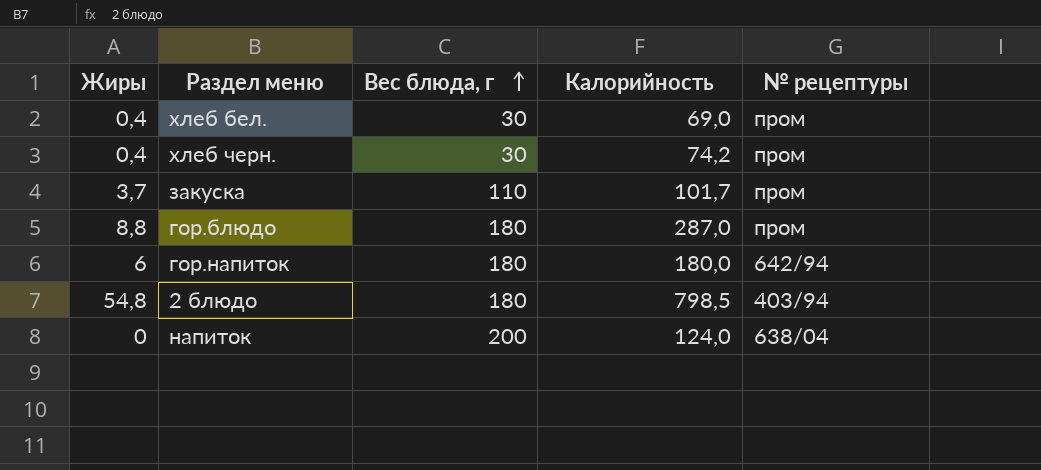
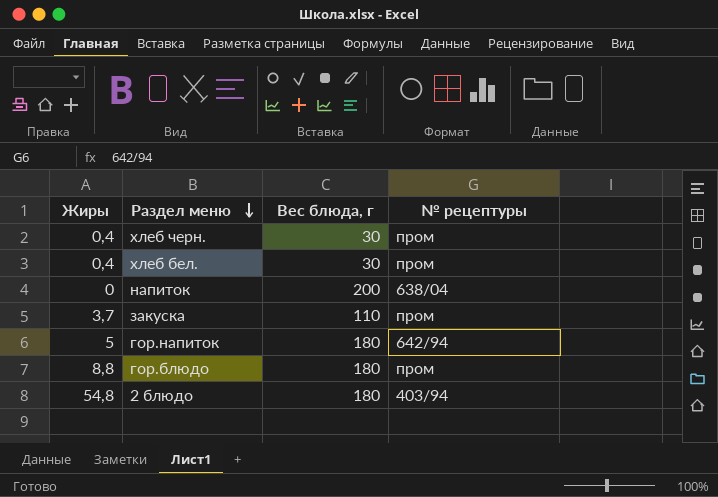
row order: Вес блюда, г ascending -> Раздел меню descending
column Калорийность | position: 4 -> none
гор.напиток | Жиры: 6 -> 5

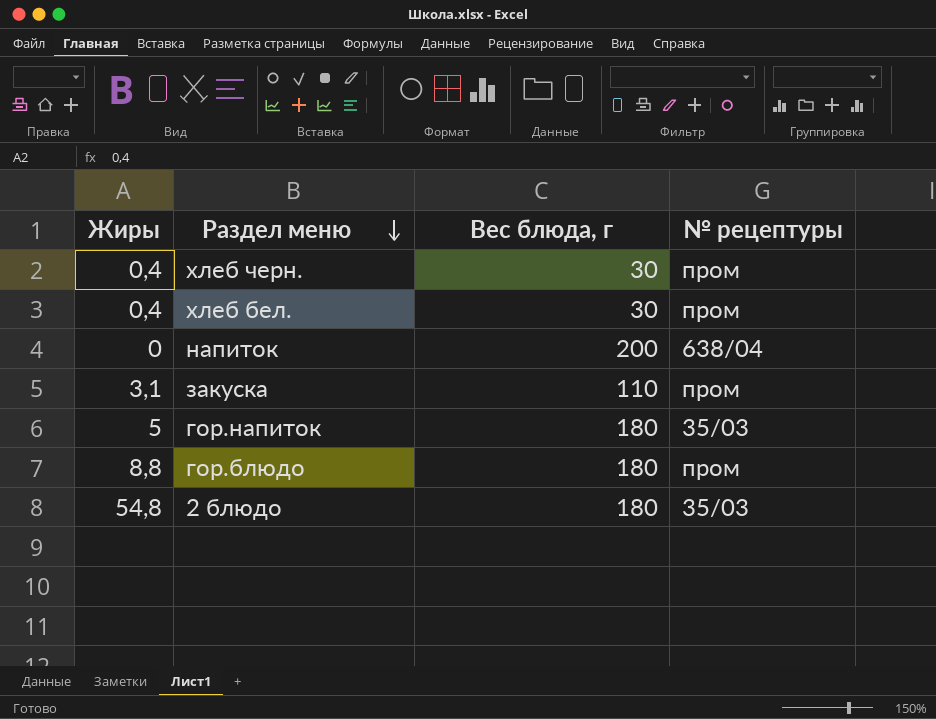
закуска | Жиры: 3,7 -> 3,1
гор.напиток | № рецептуры: 642/94 -> 35/03
2 блюдо | № рецептуры: 403/94 -> 35/03

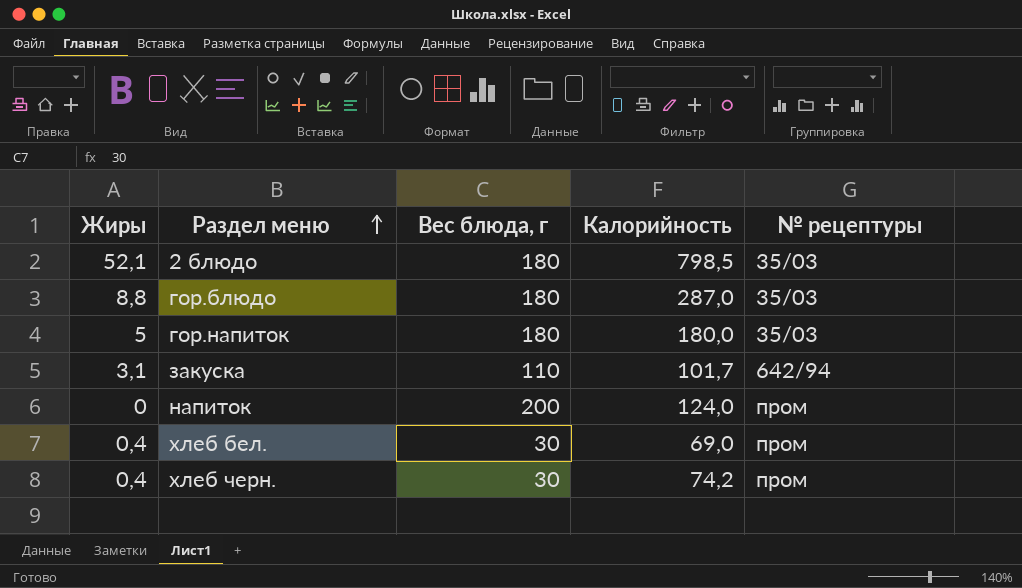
row order: Раздел меню descending -> Раздел меню ascending
column Калорийность | position: none -> 4
2 блюдо | Жиры: 54,8 -> 52,1
гор.блюдо | № рецептуры: пром -> 35/03
закуска | № рецептуры: пром -> 642/94
напиток | № рецептуры: 638/04 -> пром

